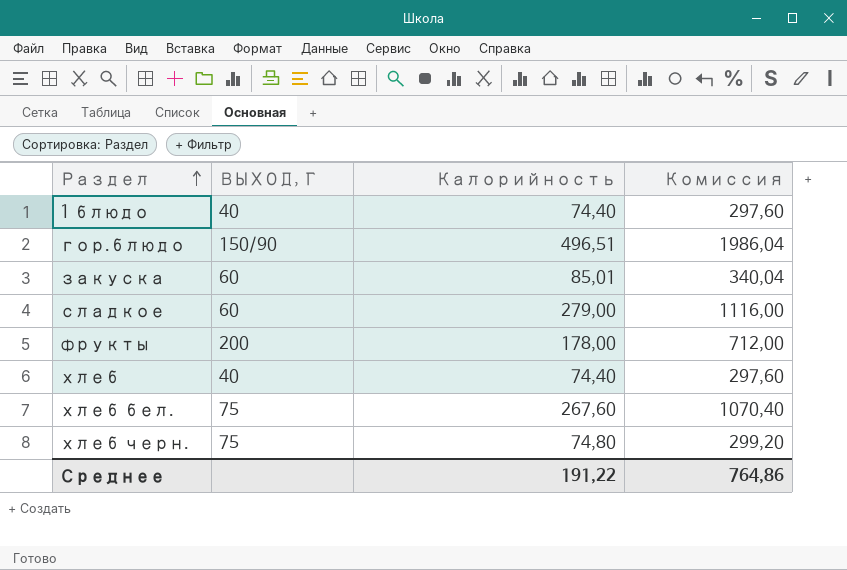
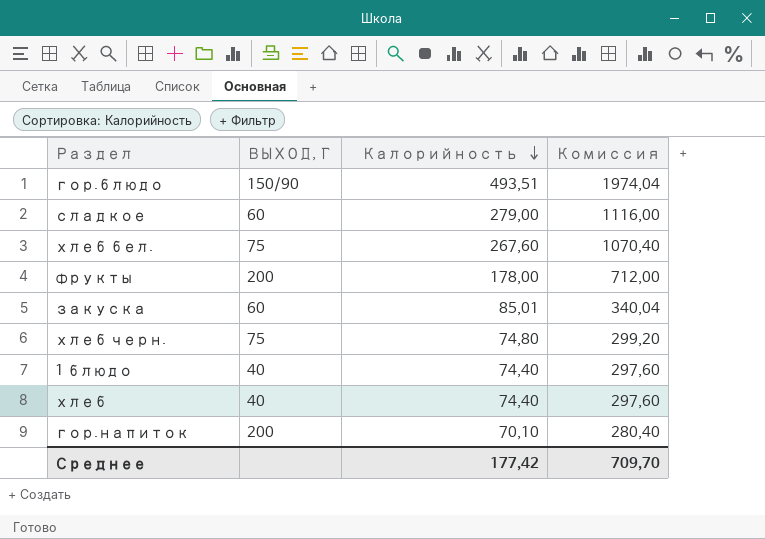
row order: Раздел ascending -> Калорийность descending
гор.блюдо | Калорийность: 496,51 -> 493,51
гор.блюдо | Комиссия: 1986,04 -> 1974,04
row гор.напиток: none -> 200 | 70,10 | 280,40
Среднее | Калорийность: 191,22 -> 177,42
Среднее | Комиссия: 764,86 -> 709,70

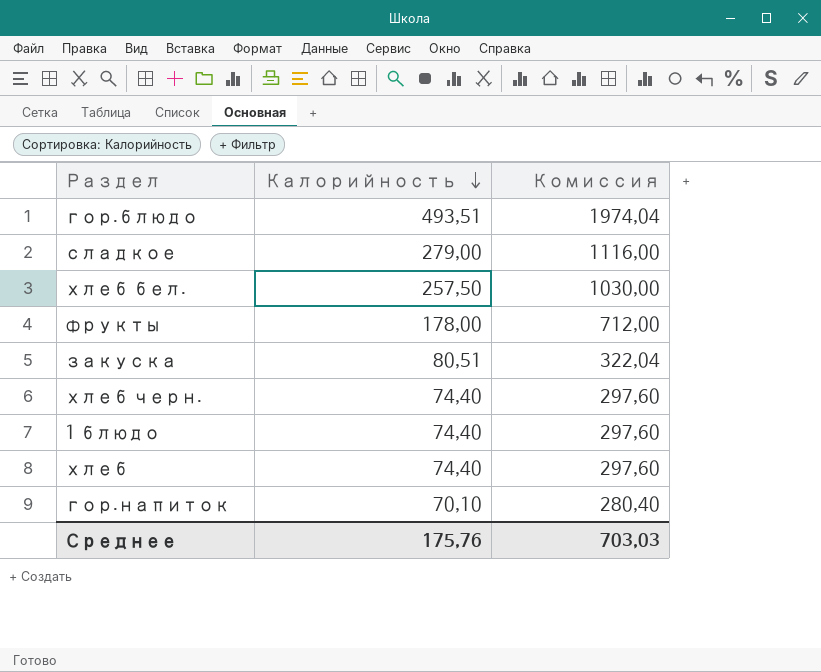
column ВЫХОД, Г | position: 2 -> none
хлеб бел. | Калорийность: 267,60 -> 257,50
хлеб бел. | Комиссия: 1070,40 -> 1030,00
закуска | Калорийность: 85,01 -> 80,51
закуска | Комиссия: 340,04 -> 322,04
хлеб черн. | Калорийность: 74,80 -> 74,40
хлеб черн. | Комиссия: 299,20 -> 297,60
Среднее | Калорийность: 177,42 -> 175,76
Среднее | Комиссия: 709,70 -> 703,03

